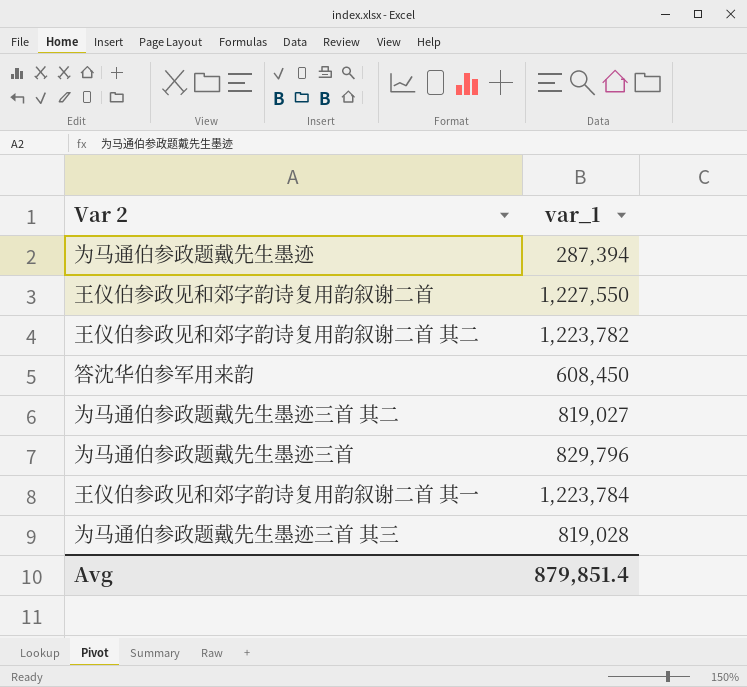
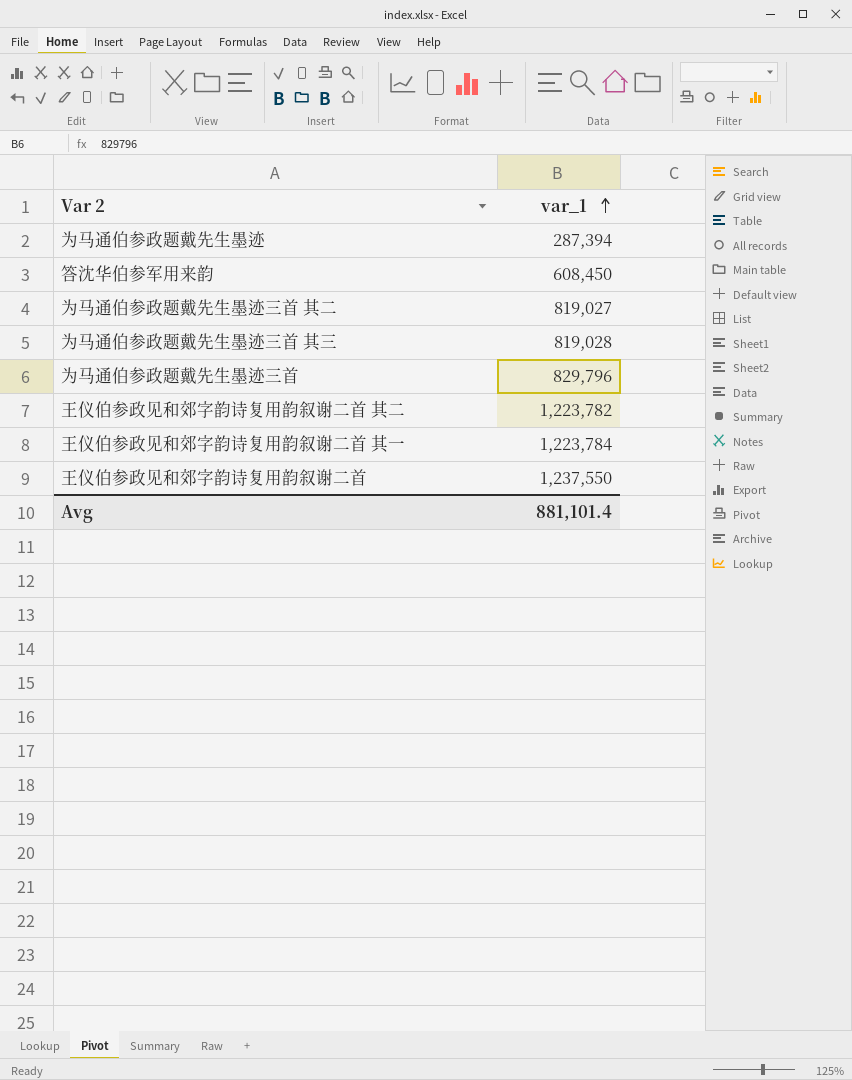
row order: none -> var_1 ascending
王仪伯参政见和郊字韵诗复用韵叙谢二首 | var_1: 1,227,550 -> 1,237,550
Avg | var_1: 879,851.4 -> 881,101.4

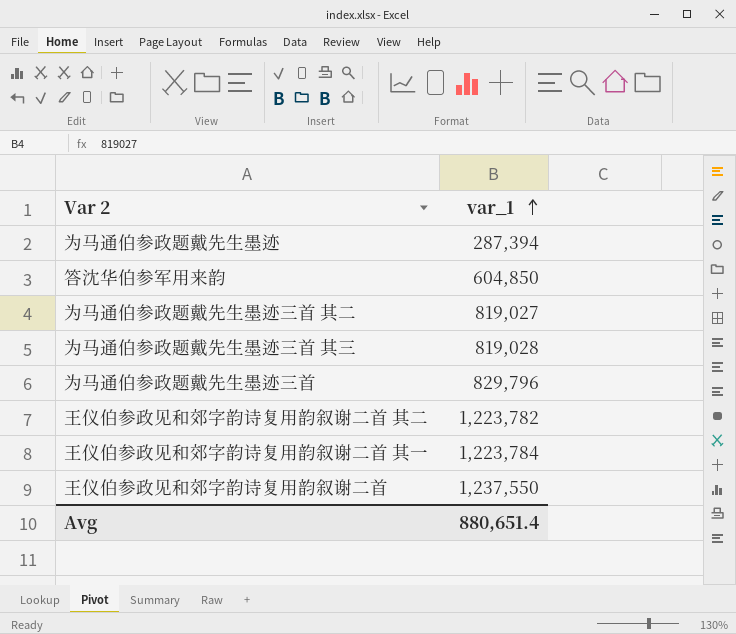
答沈华伯参军用来韵 | var_1: 608,450 -> 604,850
Avg | var_1: 881,101.4 -> 880,651.4

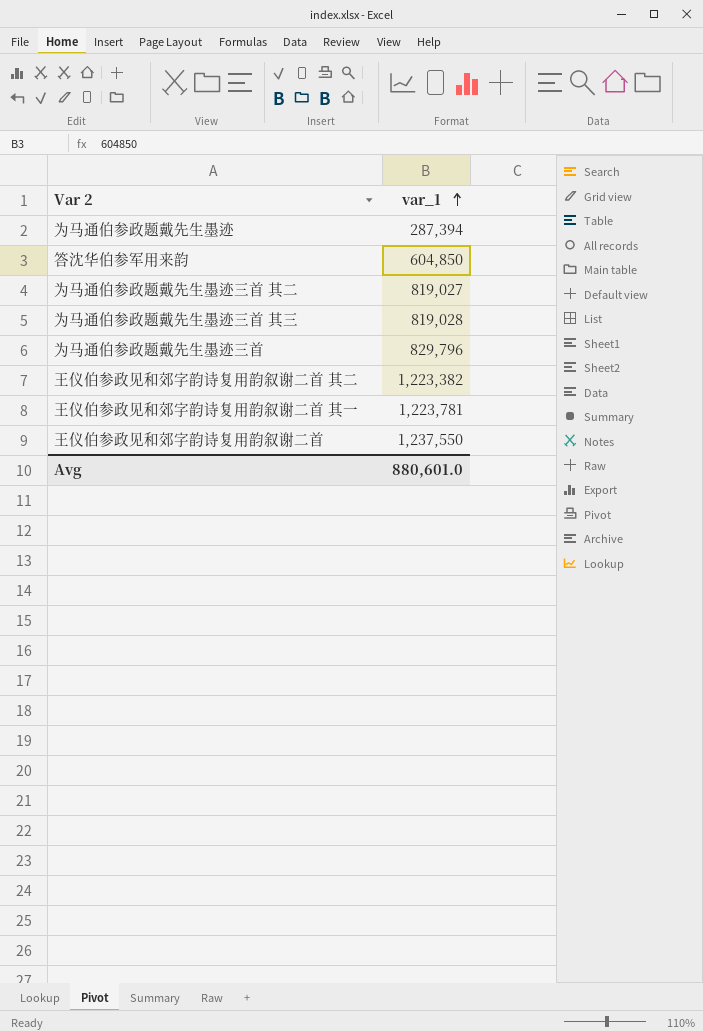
王仪伯参政见和郊字韵诗复用韵叙谢二首 其二 | var_1: 1,223,782 -> 1,223,382
王仪伯参政见和郊字韵诗复用韵叙谢二首 其一 | var_1: 1,223,784 -> 1,223,781
Avg | var_1: 880,651.4 -> 880,601.0

